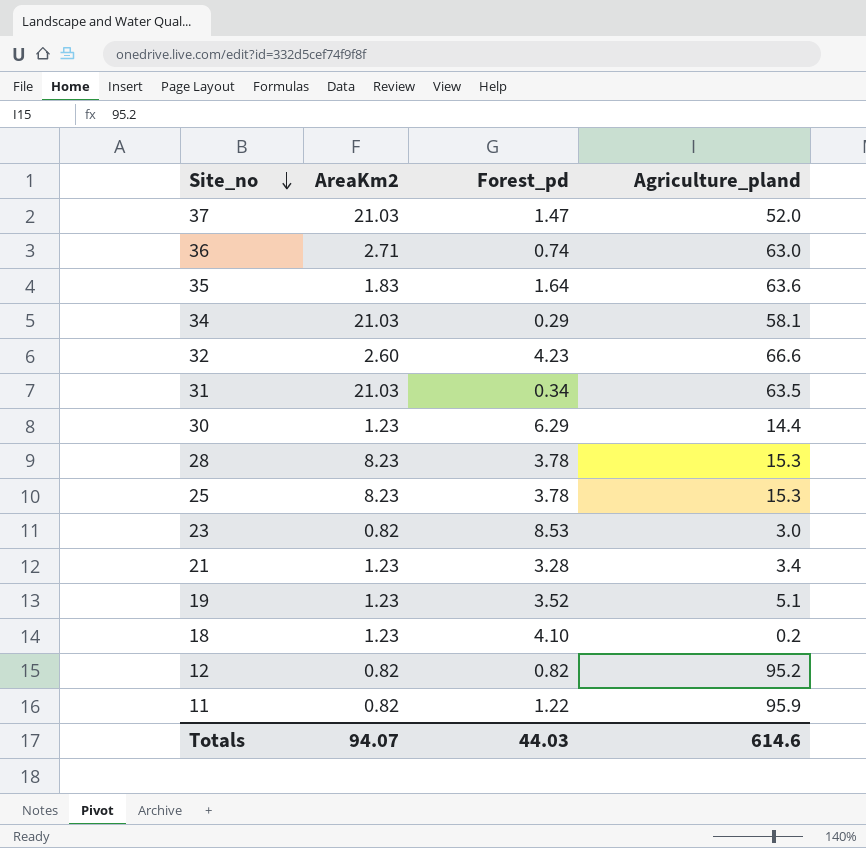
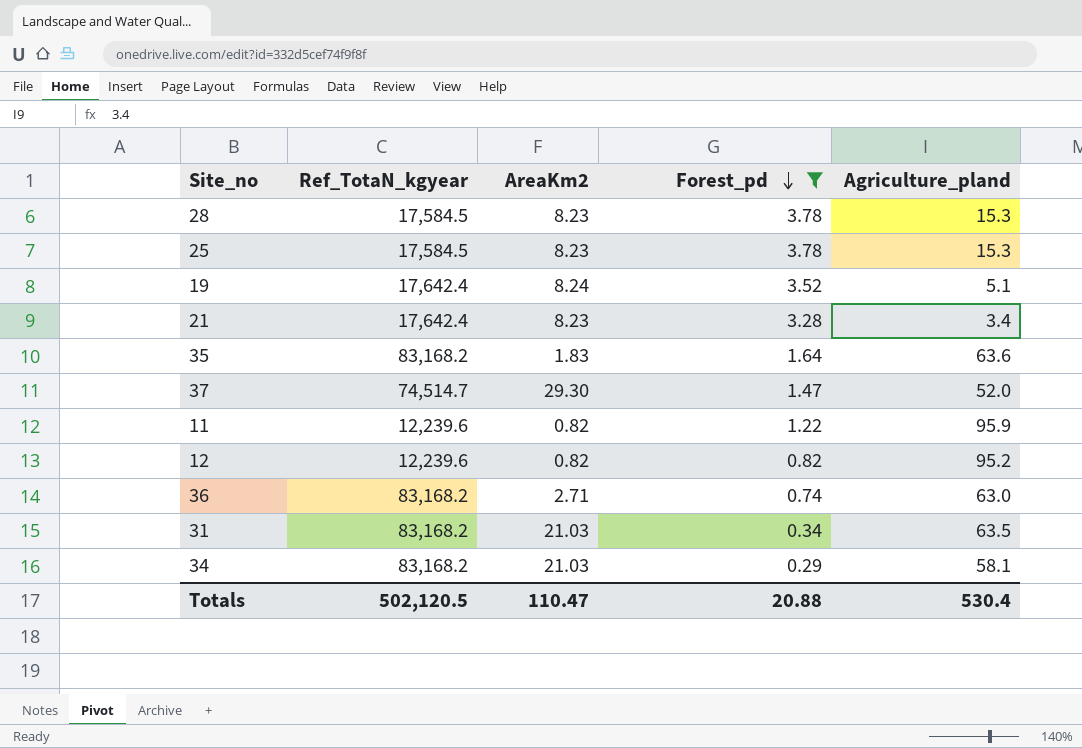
filter: none -> Forest_pd <= 3.78
row order: Site_no descending -> Forest_pd descending
column Ref_TotaN_kgyear | position: none -> 2
19 | AreaKm2: 1.23 -> 8.24
21 | AreaKm2: 1.23 -> 8.23
37 | AreaKm2: 21.03 -> 29.30
Totals | AreaKm2: 94.07 -> 110.47
Totals | Forest_pd: 44.03 -> 20.88
Totals | Agriculture_pland: 614.6 -> 530.4

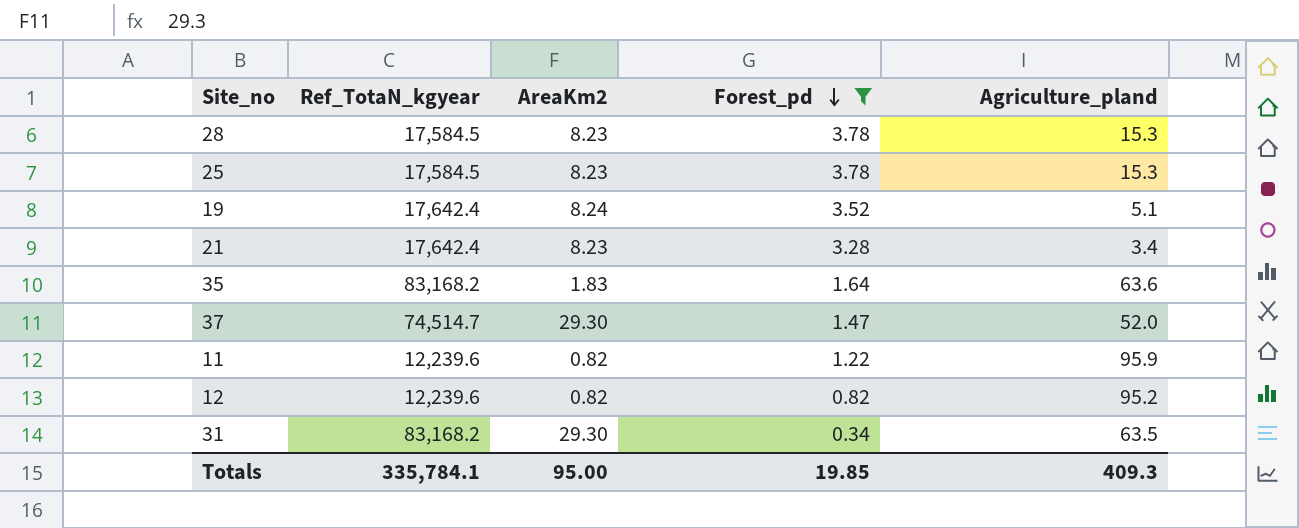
row 36: 83,168.2 | 2.71 | 0.74 | 63.0 -> none
row 34: 83,168.2 | 21.03 | 0.29 | 58.1 -> none
31 | AreaKm2: 21.03 -> 29.30
Totals | Ref_TotaN_kgyear: 502,120.5 -> 335,784.1
Totals | AreaKm2: 110.47 -> 95.00
Totals | Forest_pd: 20.88 -> 19.85
Totals | Agriculture_pland: 530.4 -> 409.3

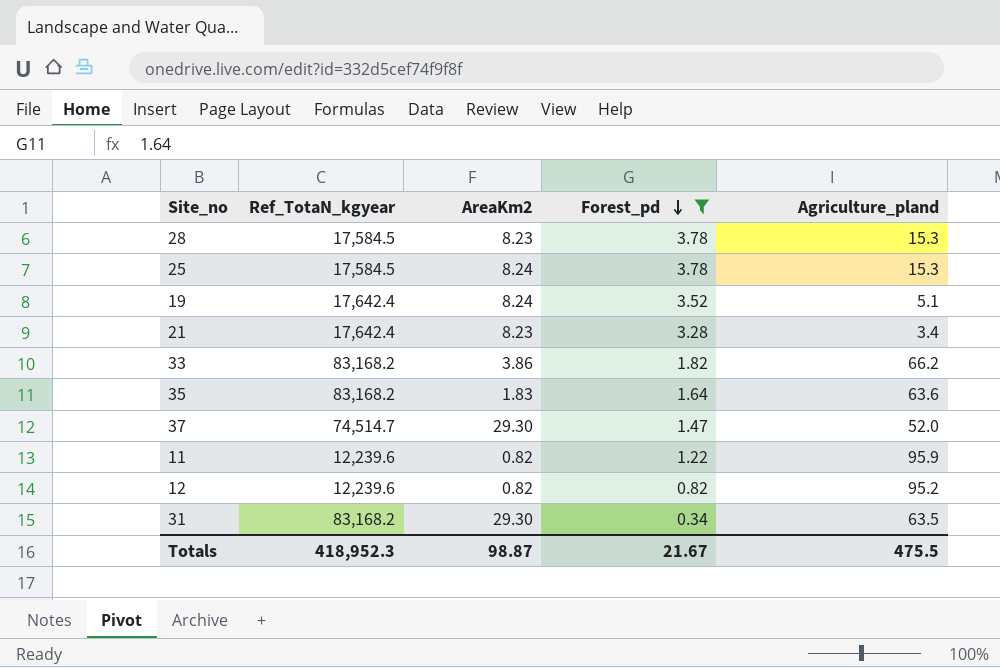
25 | AreaKm2: 8.23 -> 8.24
row 33: none -> 83,168.2 | 3.86 | 1.82 | 66.2
Totals | Ref_TotaN_kgyear: 335,784.1 -> 418,952.3
Totals | AreaKm2: 95.00 -> 98.87
Totals | Forest_pd: 19.85 -> 21.67
Totals | Agriculture_pland: 409.3 -> 475.5

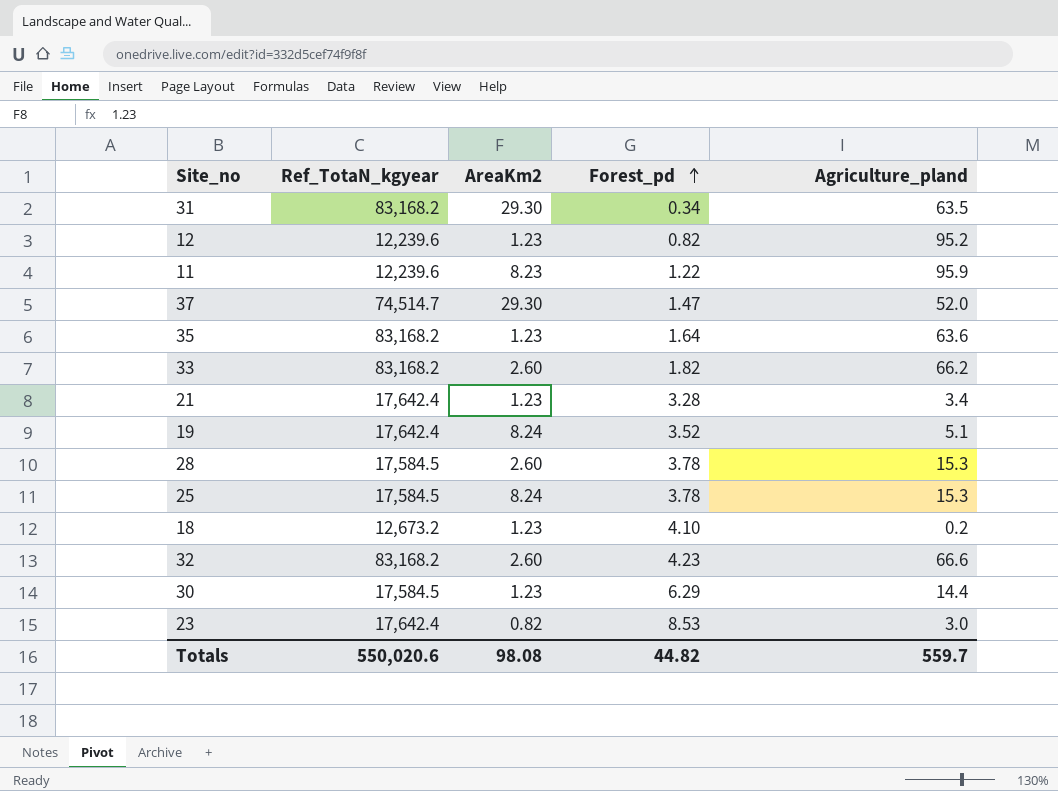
filter: Forest_pd <= 3.78 -> none
row order: Forest_pd descending -> Forest_pd ascending
12 | AreaKm2: 0.82 -> 1.23
11 | AreaKm2: 0.82 -> 8.23
35 | AreaKm2: 1.83 -> 1.23
33 | AreaKm2: 3.86 -> 2.60
21 | AreaKm2: 8.23 -> 1.23
28 | AreaKm2: 8.23 -> 2.60
Totals | Ref_TotaN_kgyear: 418,952.3 -> 550,020.6
Totals | AreaKm2: 98.87 -> 98.08
Totals | Forest_pd: 21.67 -> 44.82
Totals | Agriculture_pland: 475.5 -> 559.7

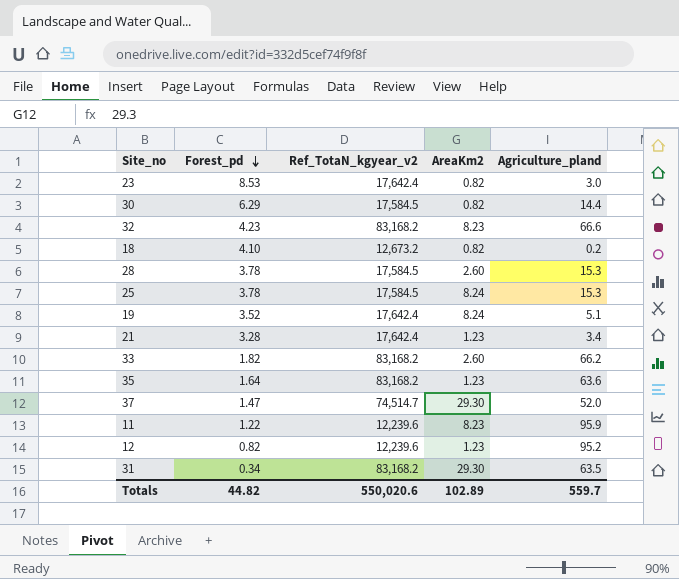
row order: Forest_pd ascending -> Forest_pd descending
column Forest_pd | position: 4 -> 2
column name: Ref_TotaN_kgyear -> Ref_TotaN_kgyear_v2
30 | AreaKm2: 1.23 -> 0.82
32 | AreaKm2: 2.60 -> 8.23
18 | AreaKm2: 1.23 -> 0.82
Totals | AreaKm2: 98.08 -> 102.89

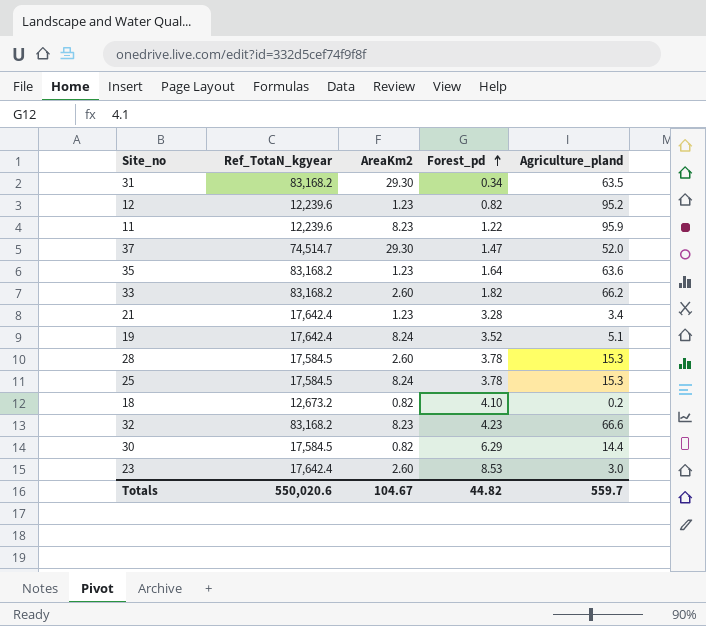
row order: Forest_pd descending -> Forest_pd ascending
column name: Ref_TotaN_kgyear_v2 -> Ref_TotaN_kgyear
column Forest_pd | position: 2 -> 4
23 | AreaKm2: 0.82 -> 2.60
Totals | AreaKm2: 102.89 -> 104.67

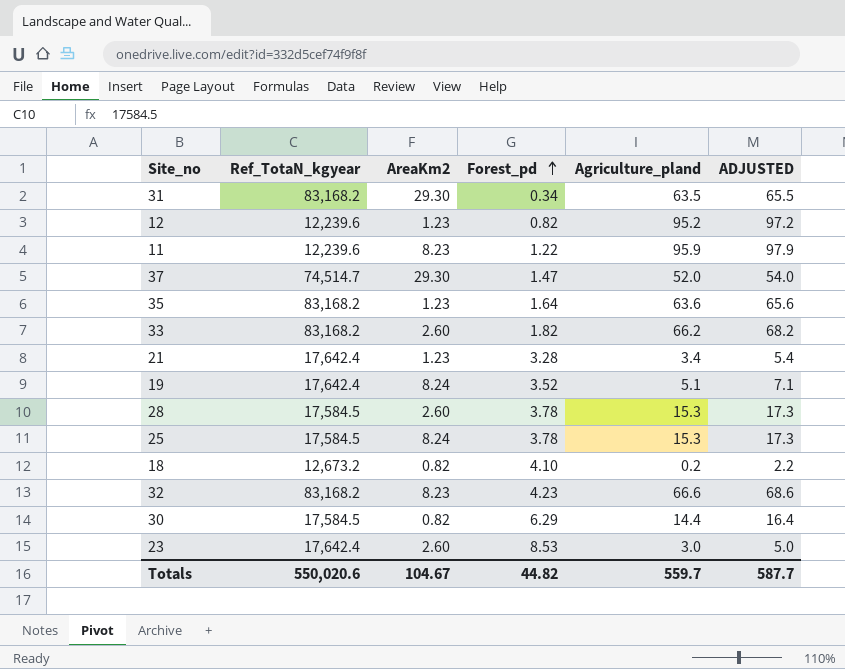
column ADJUSTED | formula: none -> [Agriculture_pland] + 2

